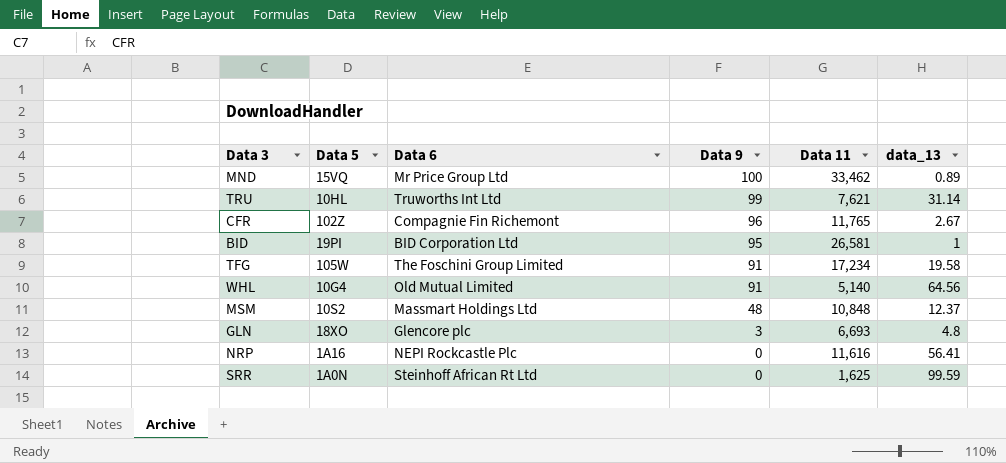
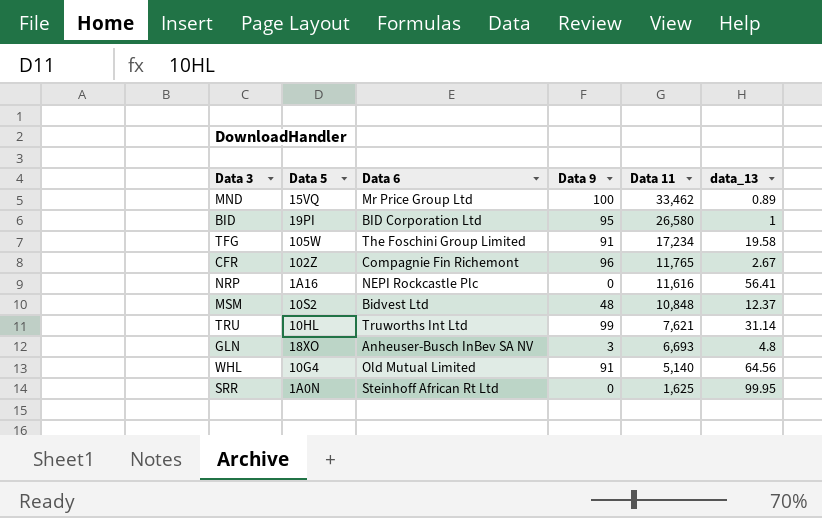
row order: Data 9 descending -> Data 11 descending
BID | Data 11: 26,581 -> 26,580
MSM | Data 6: Massmart Holdings Ltd -> Bidvest Ltd
GLN | Data 6: Glencore plc -> Anheuser-Busch InBev SA NV
SRR | data_13: 99.59 -> 99.95

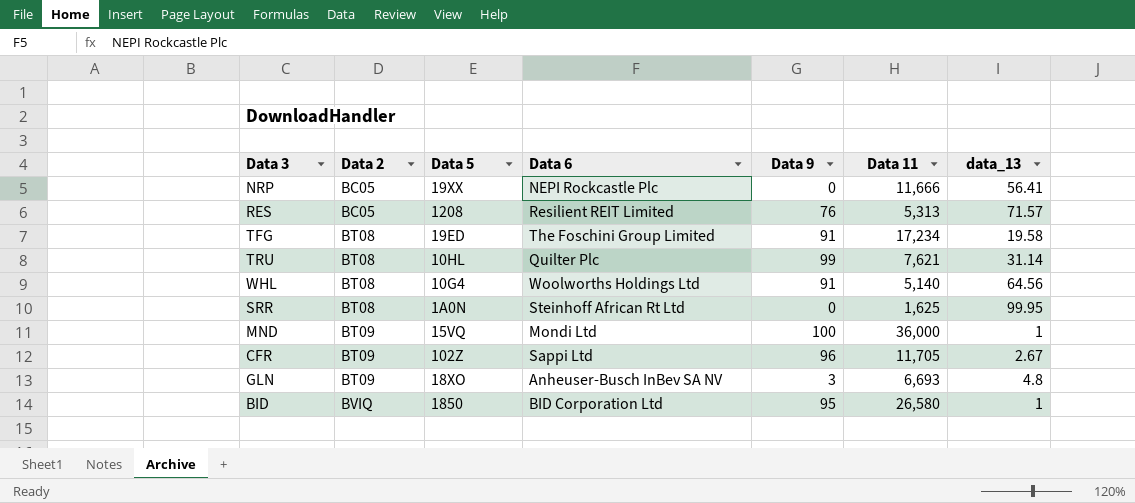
row order: Data 11 descending -> Data 2 ascending
column Data 2 | position: none -> 2
row MSM: 10S2 | Bidvest Ltd | 48 | 10,848 | 12.37 -> none
NRP | Data 5: 1A16 -> 19XX
NRP | Data 11: 11,616 -> 11,666
row RES: none -> BC05 | 1208 | Resilient REIT Limited | 76 | 5,313 | 71.57
TFG | Data 5: 105W -> 19ED
TRU | Data 6: Truworths Int Ltd -> Quilter Plc
WHL | Data 6: Old Mutual Limited -> Woolworths Holdings Ltd
MND | Data 6: Mr Price Group Ltd -> Mondi Ltd
MND | Data 11: 33,462 -> 36,000
MND | data_13: 0.89 -> 1
CFR | Data 6: Compagnie Fin Richemont -> Sappi Ltd
CFR | Data 11: 11,765 -> 11,705
BID | Data 5: 19PI -> 1850

